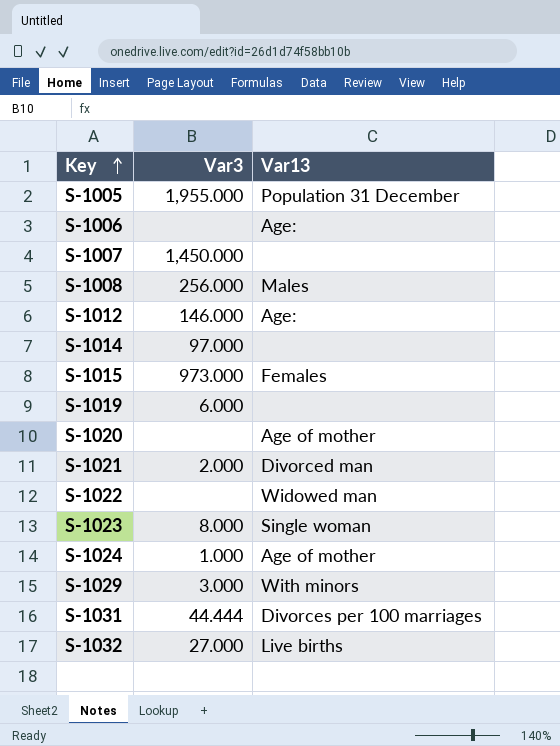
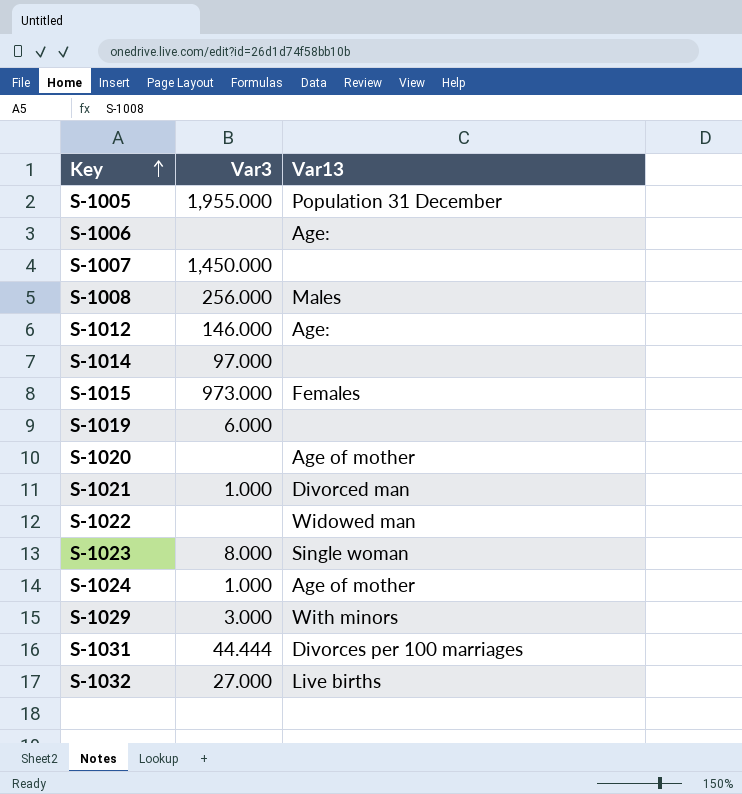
S-1021 | Var3: 2.000 -> 1.000

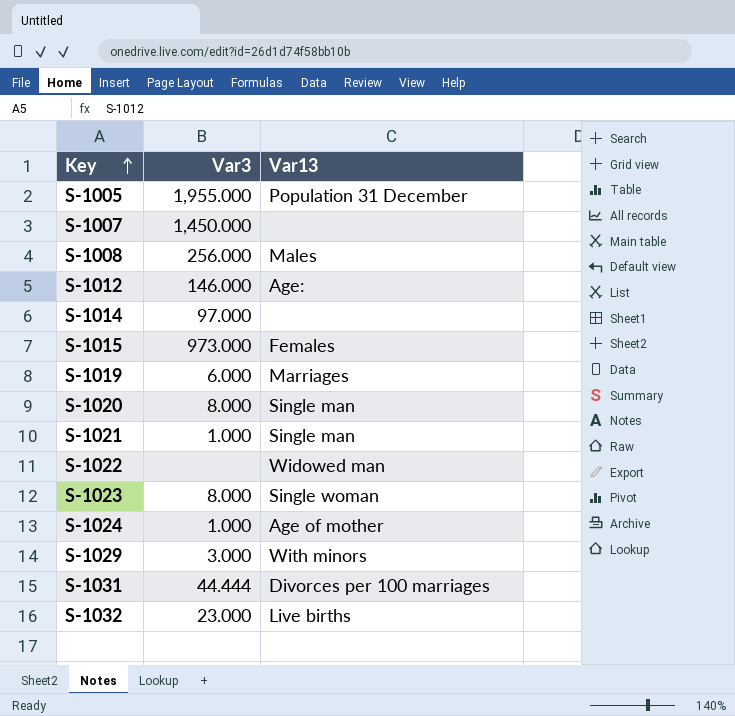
row S-1006: none | Age: -> none
S-1019 | Var13: none -> Marriages
S-1020 | Var3: none -> 8.000
S-1020 | Var13: Age of mother -> Single man
S-1021 | Var13: Divorced man -> Single man
S-1032 | Var3: 27.000 -> 23.000

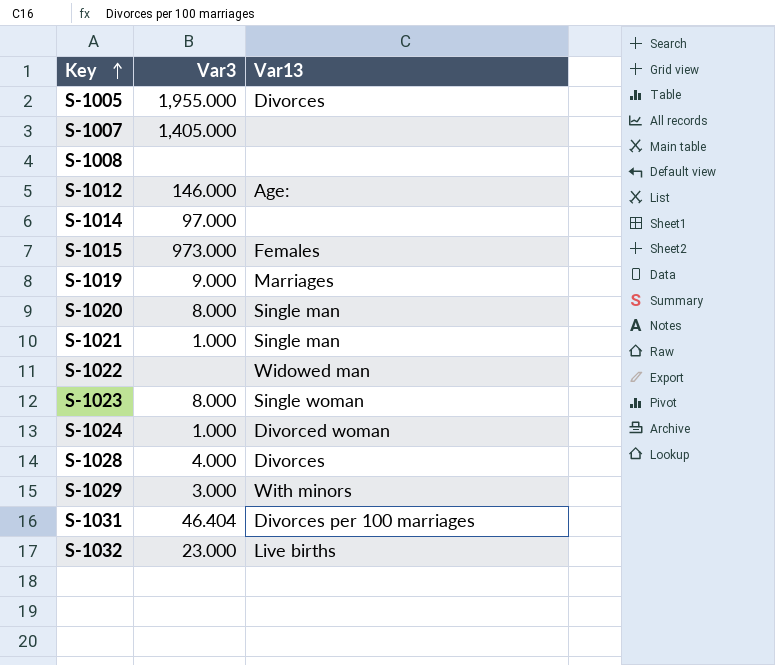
S-1005 | Var13: Population 31 December -> Divorces
S-1007 | Var3: 1,450.000 -> 1,405.000
S-1008 | Var3: 256.000 -> none
S-1008 | Var13: Males -> none
S-1019 | Var3: 6.000 -> 9.000
S-1024 | Var13: Age of mother -> Divorced woman
row S-1028: none -> 4.000 | Divorces
S-1031 | Var3: 44.444 -> 46.404

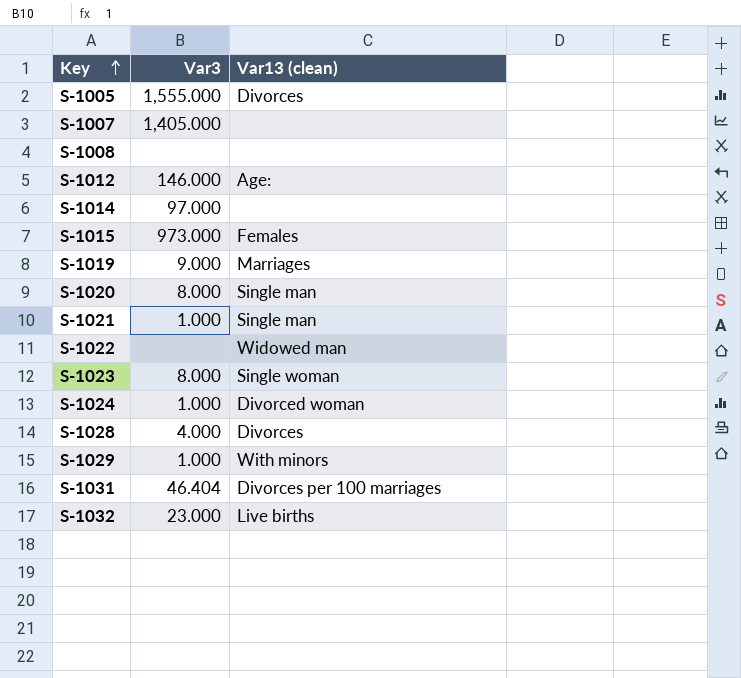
column name: Var13 -> Var13 (clean)
S-1005 | Var3: 1,955.000 -> 1,555.000
S-1029 | Var3: 3.000 -> 1.000

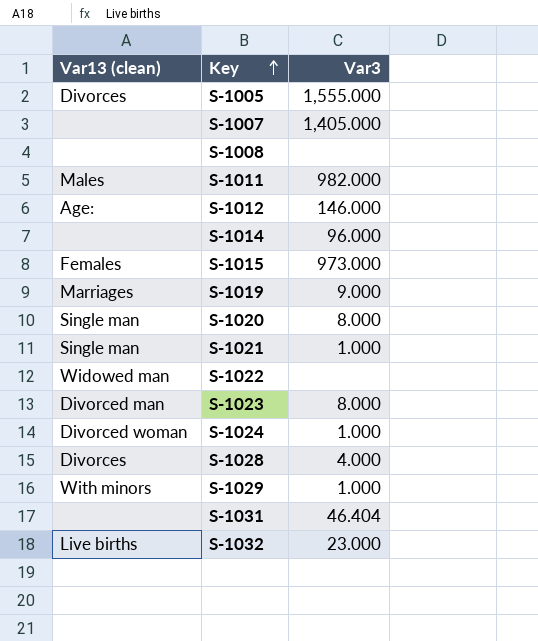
column Var13 (clean) | position: 3 -> 1
row S-1011: none -> Males | 982.000
S-1014 | Var3: 97.000 -> 96.000
S-1023 | Var13 (clean): Single woman -> Divorced man
S-1031 | Var13 (clean): Divorces per 100 marriages -> none

